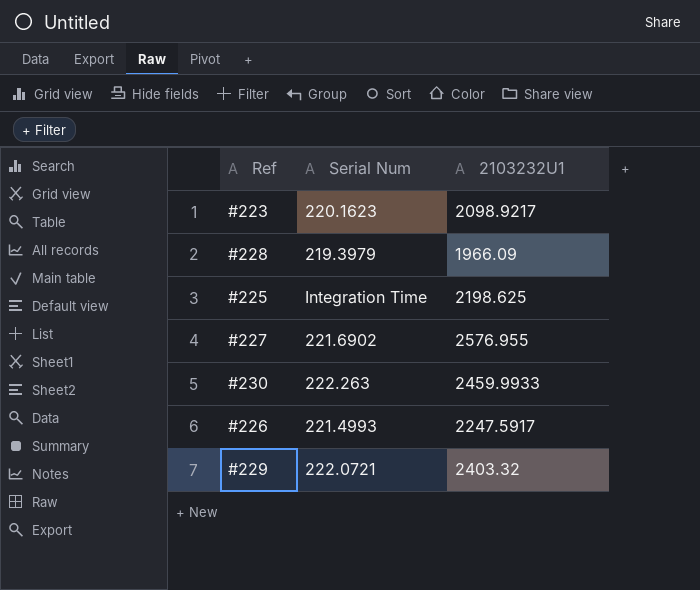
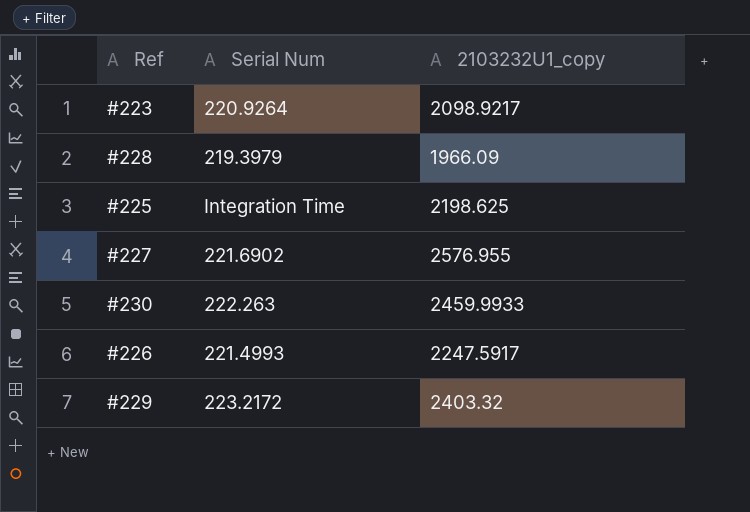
column name: 2103232U1 -> 2103232U1_copy
#223 | Serial Num: 220.1623 -> 220.9264
#229 | Serial Num: 222.0721 -> 223.2172

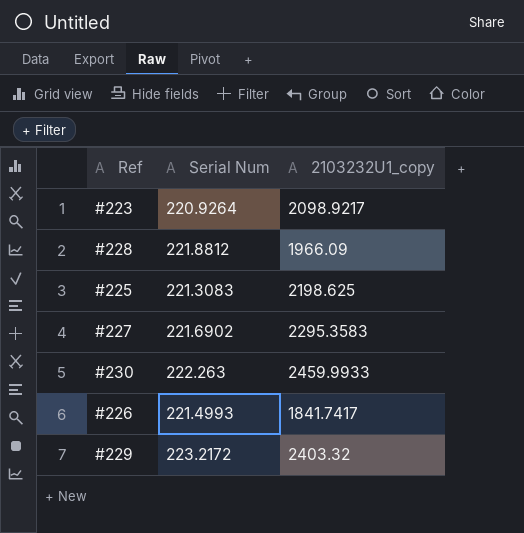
#228 | Serial Num: 219.3979 -> 221.8812
#225 | Serial Num: Integration Time -> 221.3083
#227 | 2103232U1_copy: 2576.955 -> 2295.3583
#226 | 2103232U1_copy: 2247.5917 -> 1841.7417

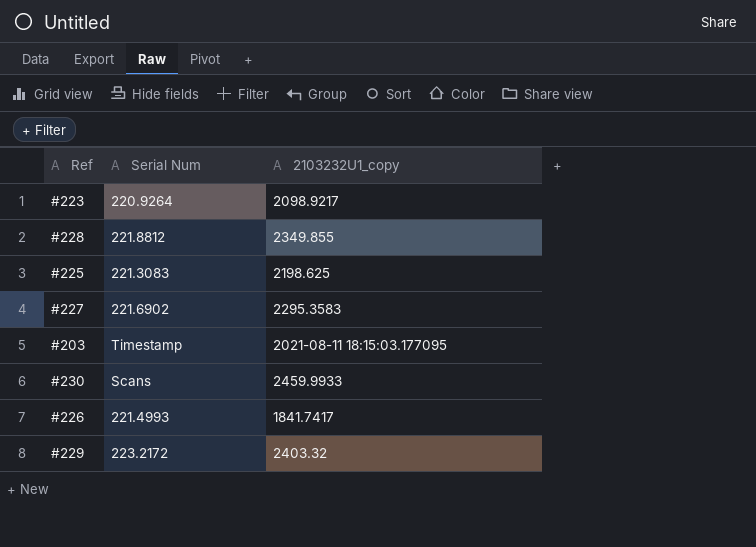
#228 | 2103232U1_copy: 1966.09 -> 2349.855
row #203: none -> Timestamp | 2021-08-11 18:15:03.177095
#230 | Serial Num: 222.263 -> Scans

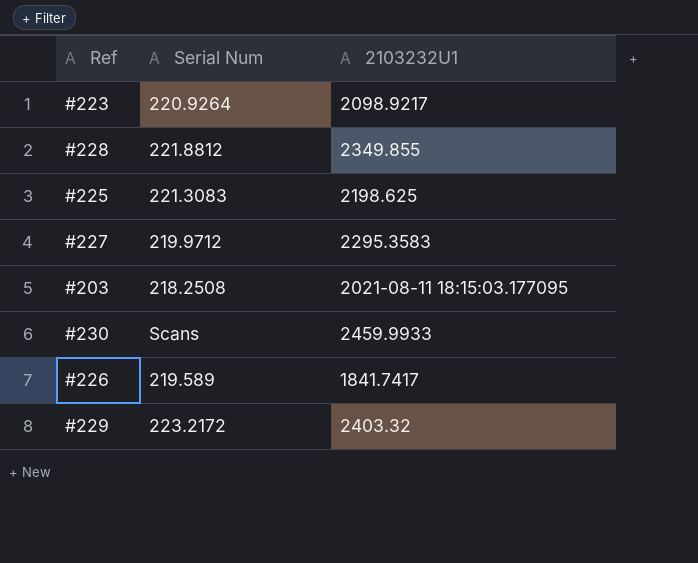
column name: 2103232U1_copy -> 2103232U1
#227 | Serial Num: 221.6902 -> 219.9712
#203 | Serial Num: Timestamp -> 218.2508
#226 | Serial Num: 221.4993 -> 219.589

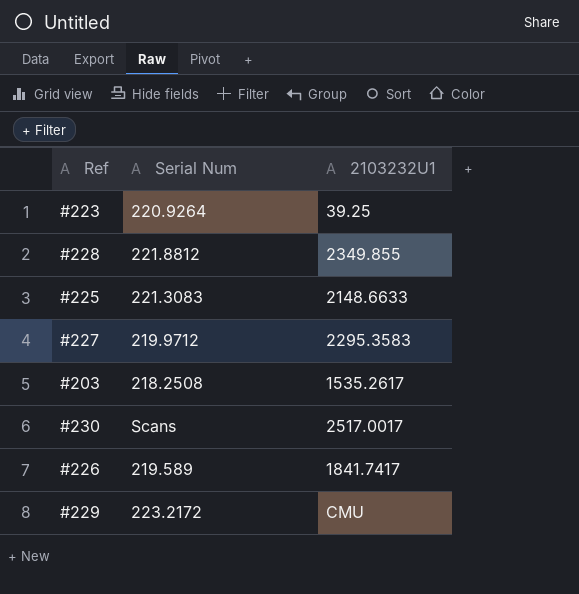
#223 | 2103232U1: 2098.9217 -> 39.25
#225 | 2103232U1: 2198.625 -> 2148.6633
#203 | 2103232U1: 2021-08-11 18:15:03.177095 -> 1535.2617
#230 | 2103232U1: 2459.9933 -> 2517.0017
#229 | 2103232U1: 2403.32 -> CMU

